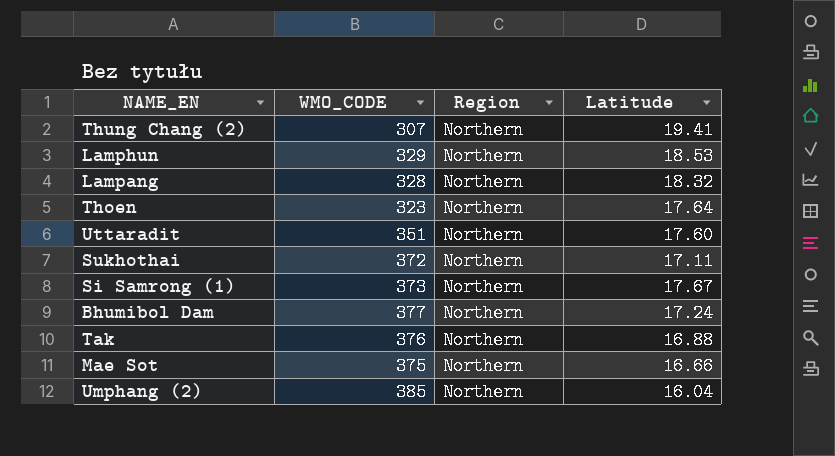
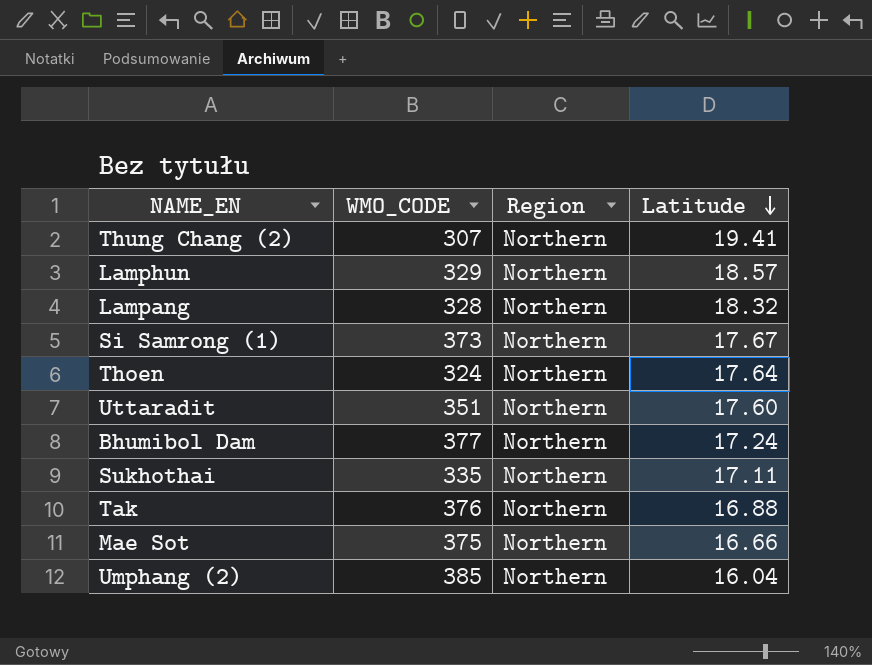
row order: none -> Latitude descending
Lamphun | Latitude: 18.53 -> 18.57
Thoen | WMO_CODE: 323 -> 324
Sukhothai | WMO_CODE: 372 -> 335

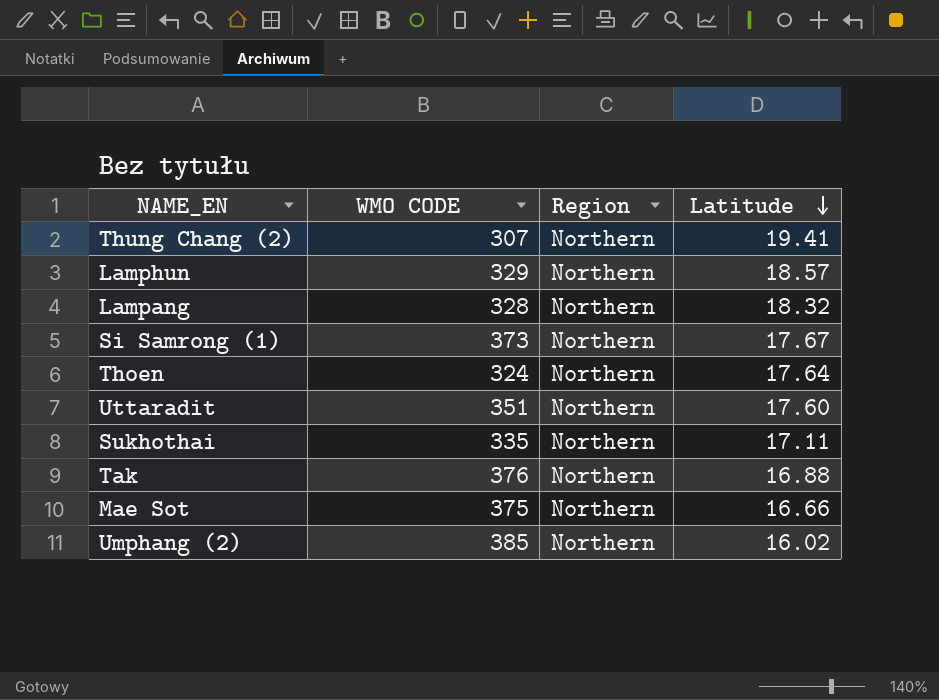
column name: WMO_CODE -> WMO CODE
row Bhumibol Dam: 377 | Northern | 17.24 -> none
Umphang (2) | Latitude: 16.04 -> 16.02

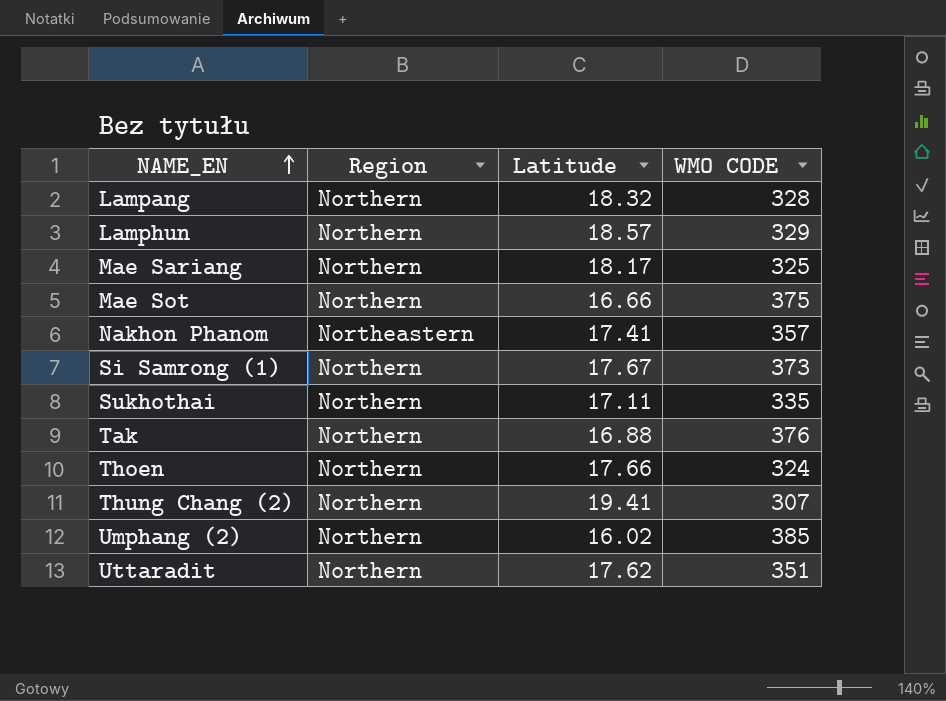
row order: Latitude descending -> NAME_EN ascending
column WMO CODE | position: 2 -> 4
row Mae Sariang: none -> Northern | 18.17 | 325
row Nakhon Phanom: none -> Northeastern | 17.41 | 357
Thoen | Latitude: 17.64 -> 17.66
Uttaradit | Latitude: 17.60 -> 17.62

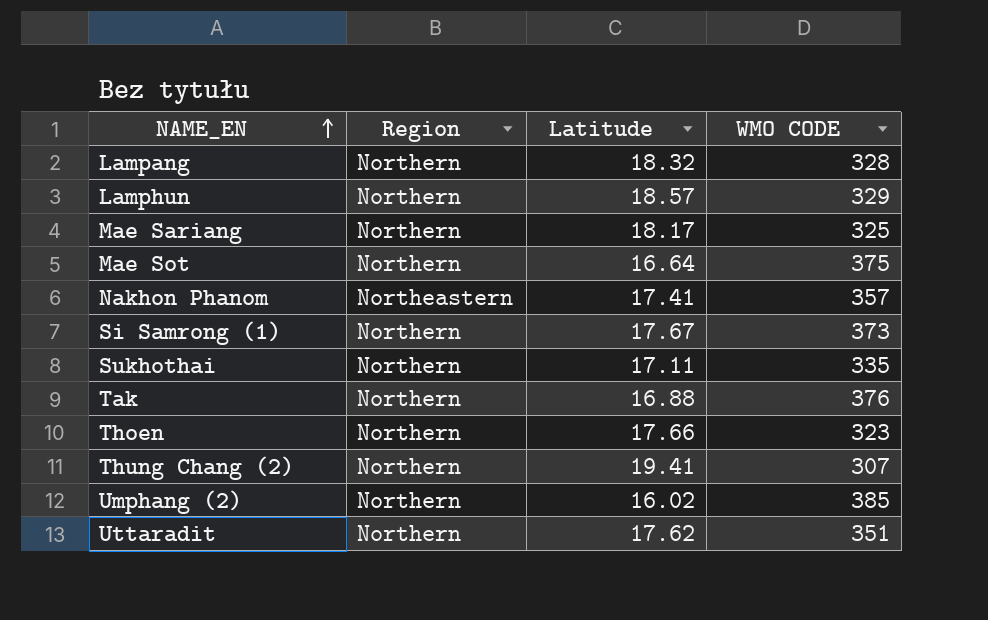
Mae Sot | Latitude: 16.66 -> 16.64
Thoen | WMO CODE: 324 -> 323

